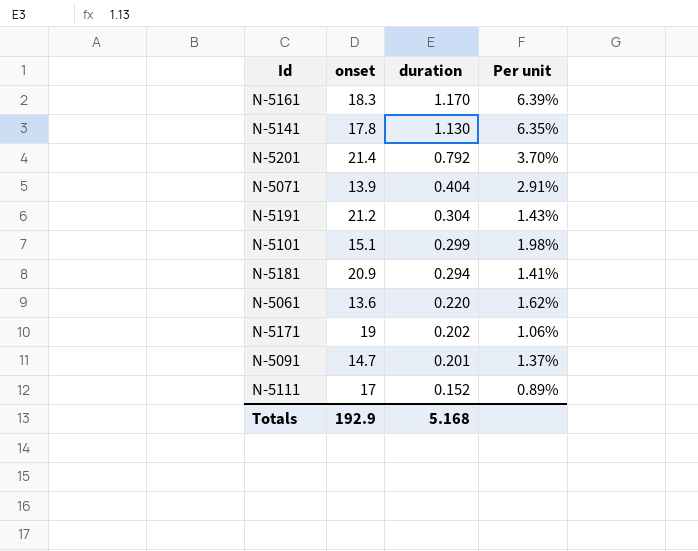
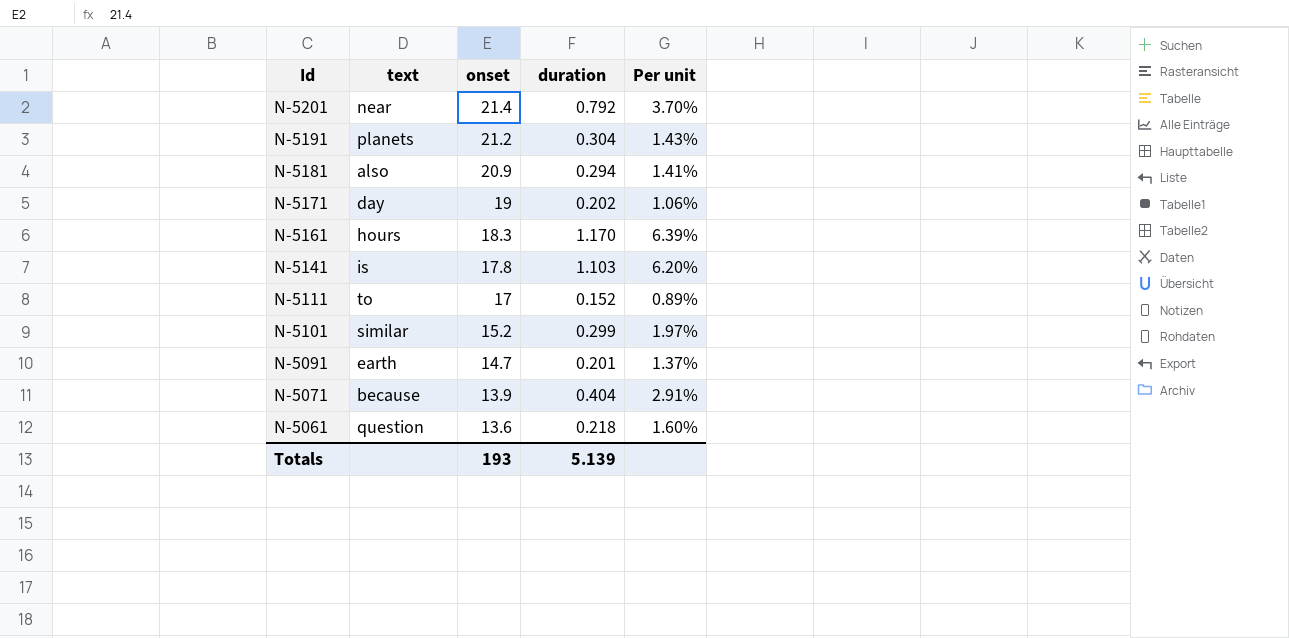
row order: duration descending -> Id descending
column text | position: none -> 2
N-5141 | duration: 1.130 -> 1.103
N-5141 | Per unit: 6.35% -> 6.20%
N-5101 | onset: 15.1 -> 15.2
N-5101 | Per unit: 1.98% -> 1.97%
N-5061 | duration: 0.220 -> 0.218
N-5061 | Per unit: 1.62% -> 1.60%
Totals | onset: 192.9 -> 193
Totals | duration: 5.168 -> 5.139

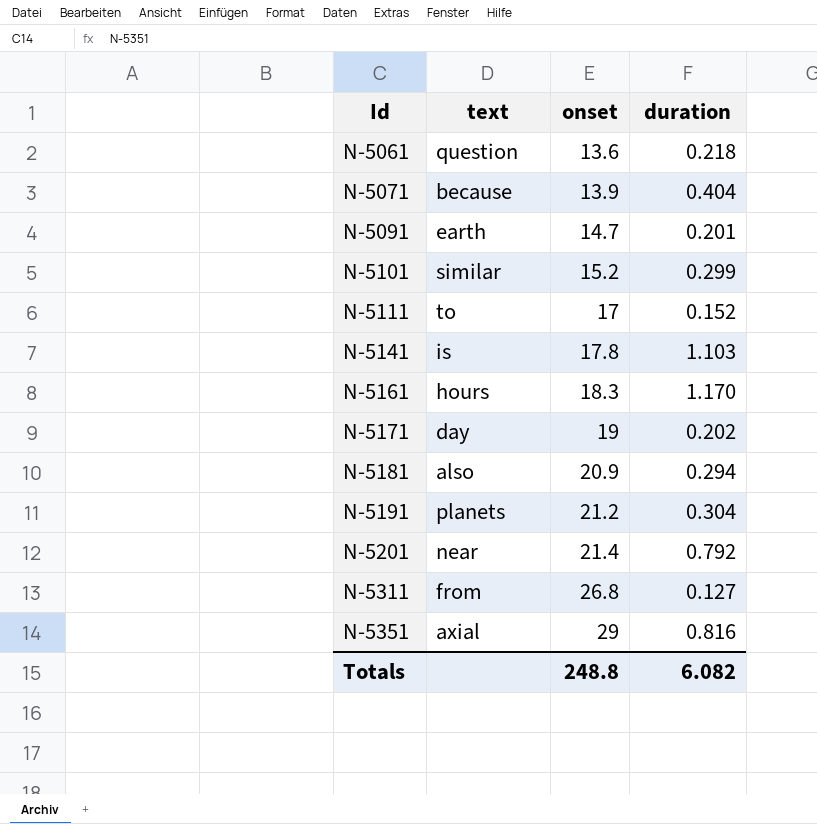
row order: Id descending -> Id ascending
column Per unit | formula: [duration] / [onset] -> none
row N-5311: none -> from | 26.8 | 0.127
row N-5351: none -> axial | 29 | 0.816
Totals | onset: 193 -> 248.8
Totals | duration: 5.139 -> 6.082

